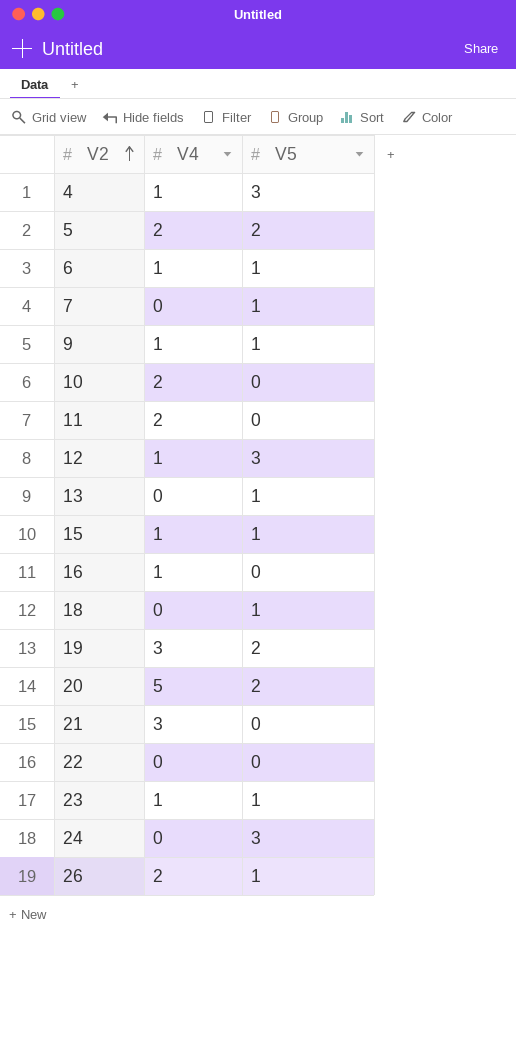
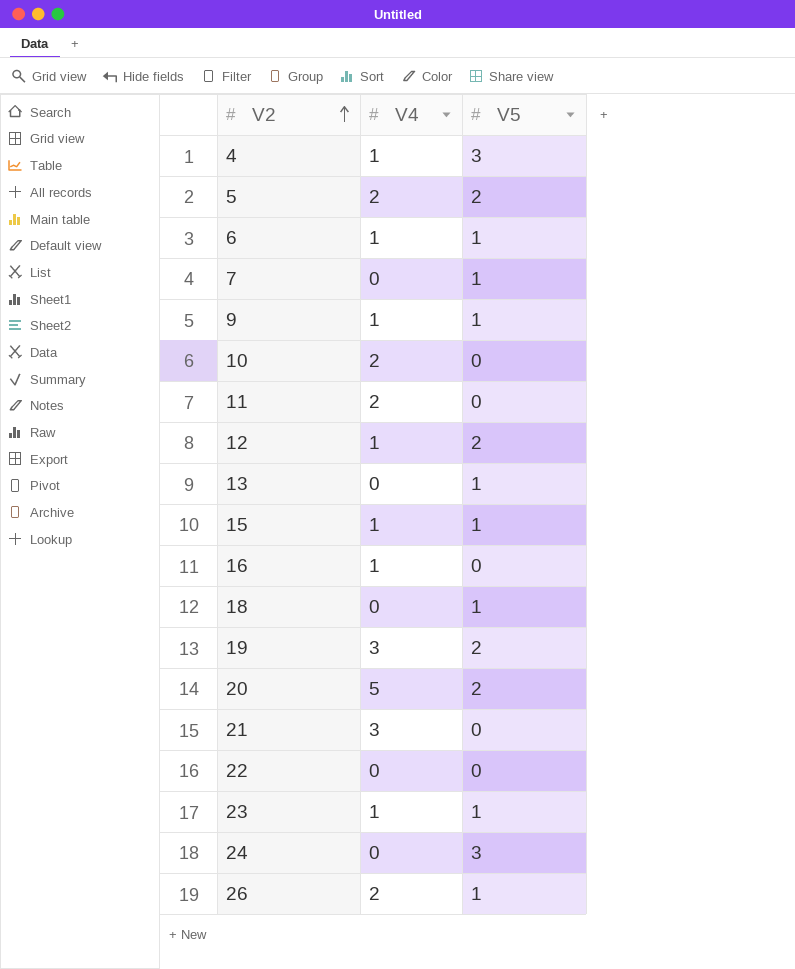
12 | V5: 3 -> 2

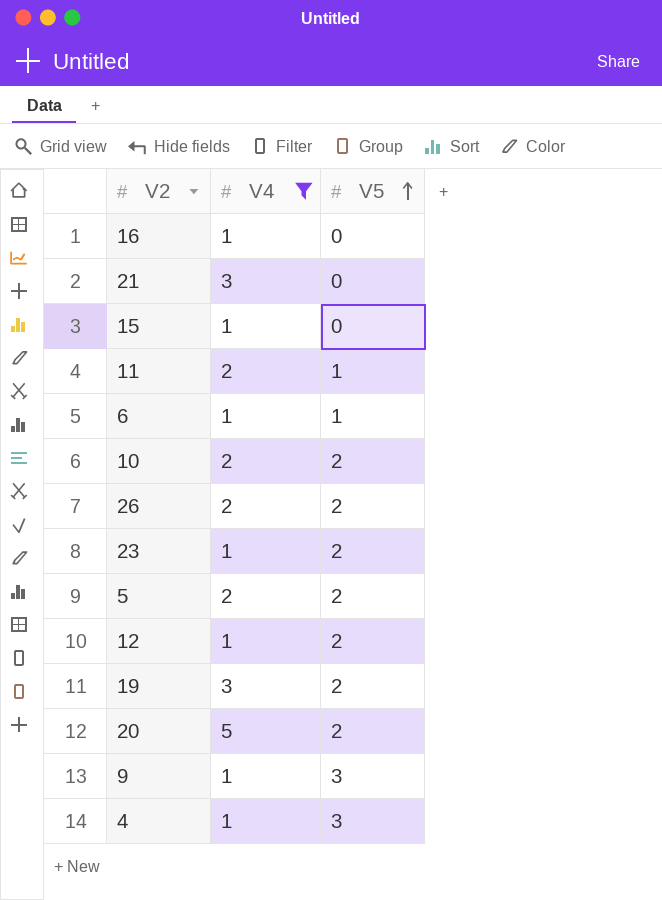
filter: none -> V4 != 0
row order: V2 ascending -> V5 ascending
15 | V5: 1 -> 0
11 | V5: 0 -> 1
10 | V5: 0 -> 2
26 | V5: 1 -> 2
23 | V5: 1 -> 2
9 | V5: 1 -> 3

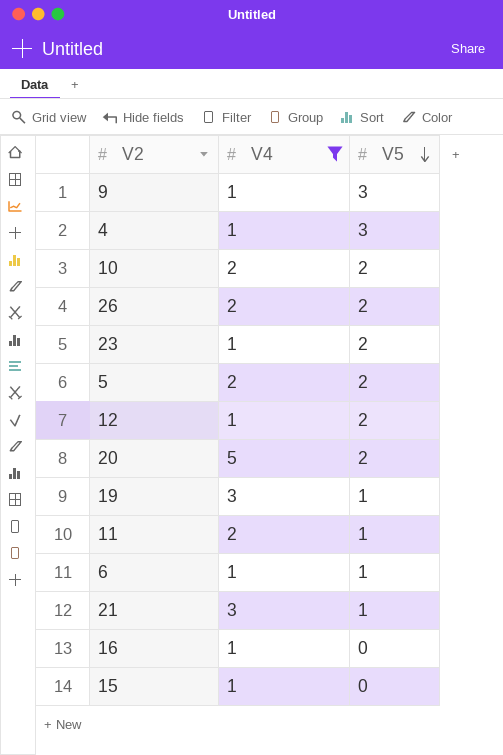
row order: V5 ascending -> V5 descending
19 | V5: 2 -> 1
21 | V5: 0 -> 1

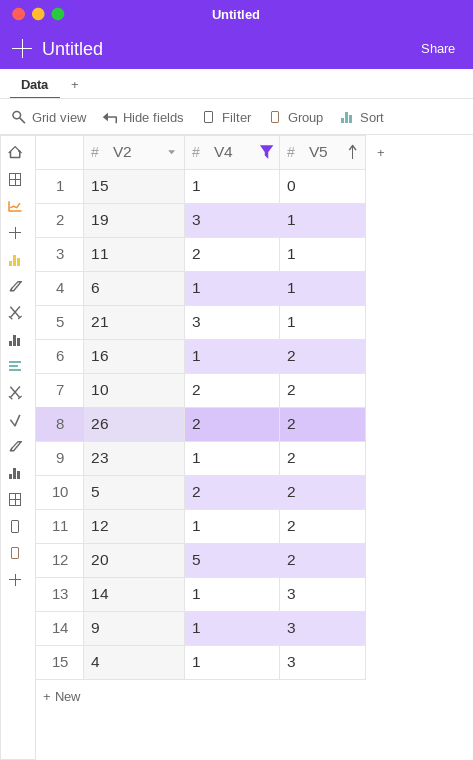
row order: V5 descending -> V5 ascending
16 | V5: 0 -> 2
row 14: none -> 1 | 3

